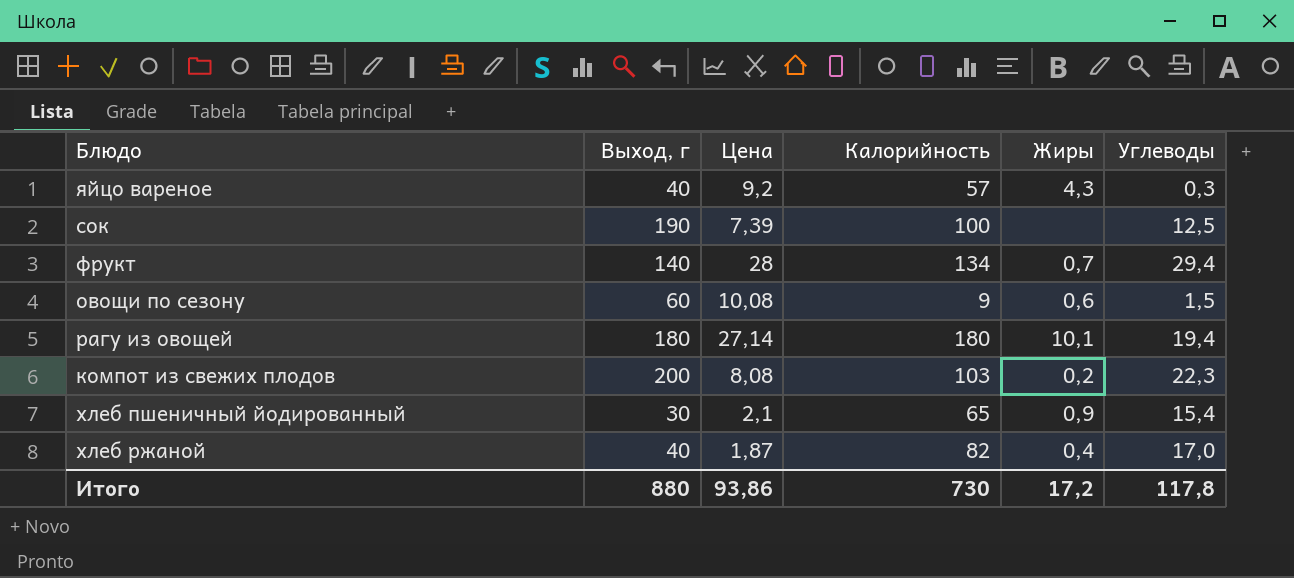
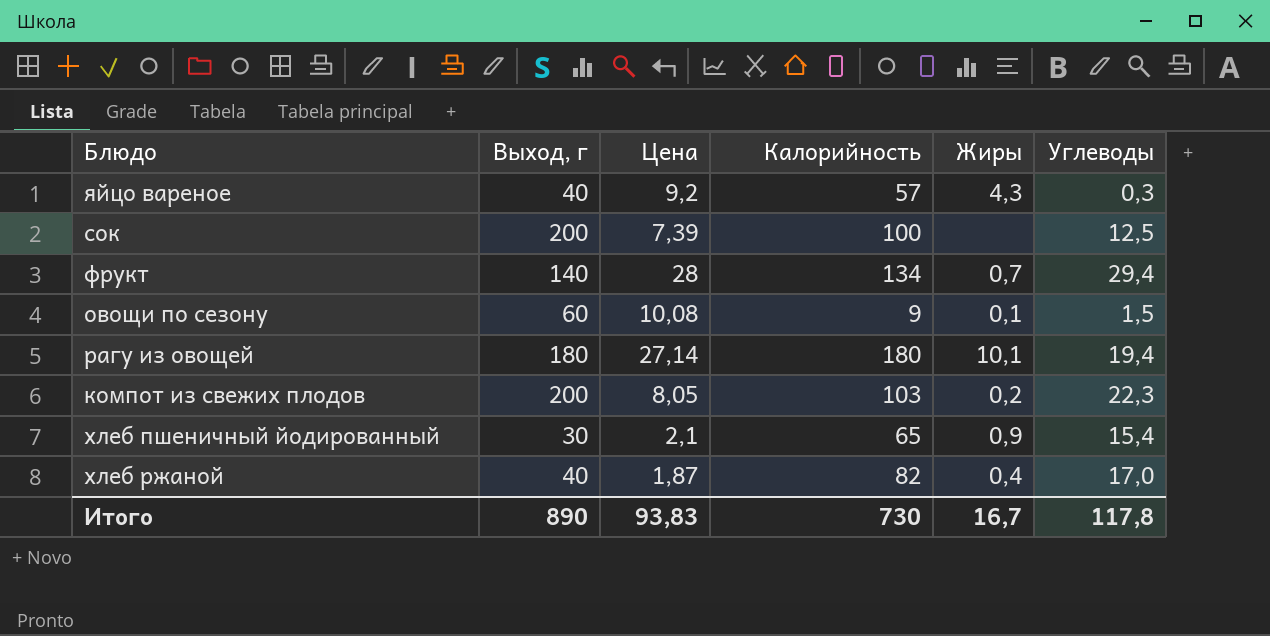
сок | Выход, г: 190 -> 200
овощи по сезону | Жиры: 0,6 -> 0,1
компот из свежих плодов | Цена: 8,08 -> 8,05
Итого | Выход, г: 880 -> 890
Итого | Цена: 93,86 -> 93,83
Итого | Жиры: 17,2 -> 16,7

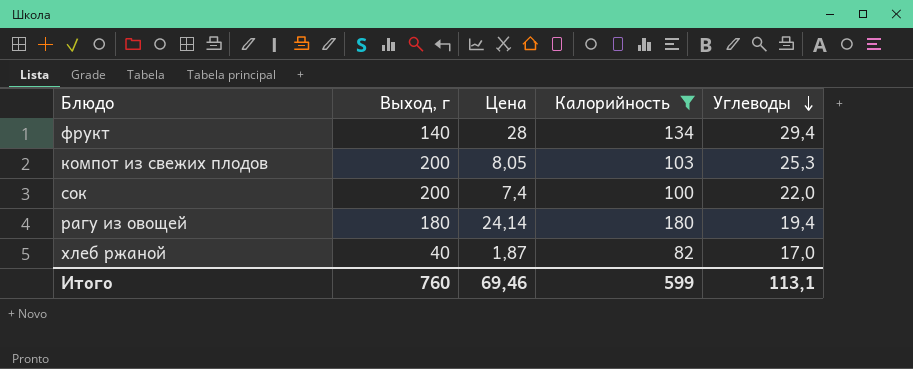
filter: none -> Калорийность >= 82
row order: none -> Углеводы descending
column Жиры | position: 5 -> none
компот из свежих плодов | Углеводы: 22,3 -> 25,3
сок | Цена: 7,39 -> 7,4
сок | Углеводы: 12,5 -> 22,0
рагу из овощей | Цена: 27,14 -> 24,14
Итого | Выход, г: 890 -> 760
Итого | Цена: 93,83 -> 69,46
Итого | Калорийность: 730 -> 599
Итого | Углеводы: 117,8 -> 113,1

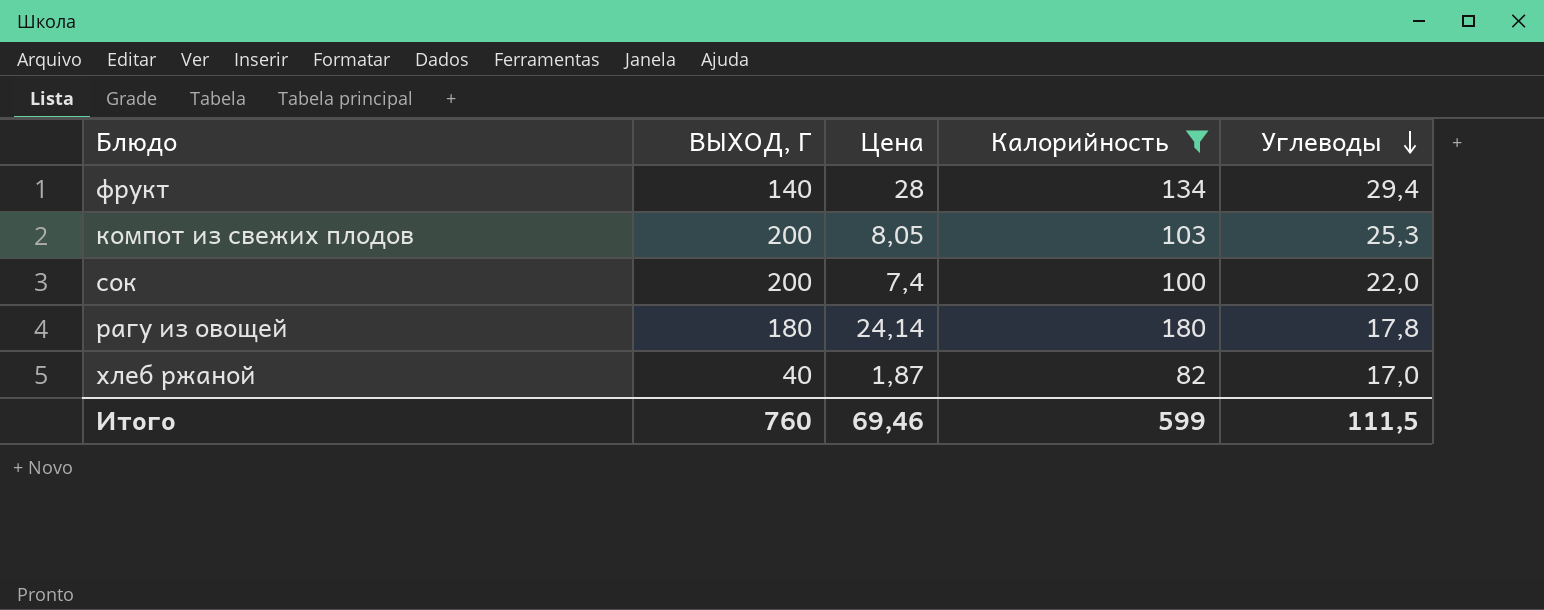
column name: Выход, г -> ВЫХОД, Г
рагу из овощей | Углеводы: 19,4 -> 17,8
Итого | Углеводы: 113,1 -> 111,5

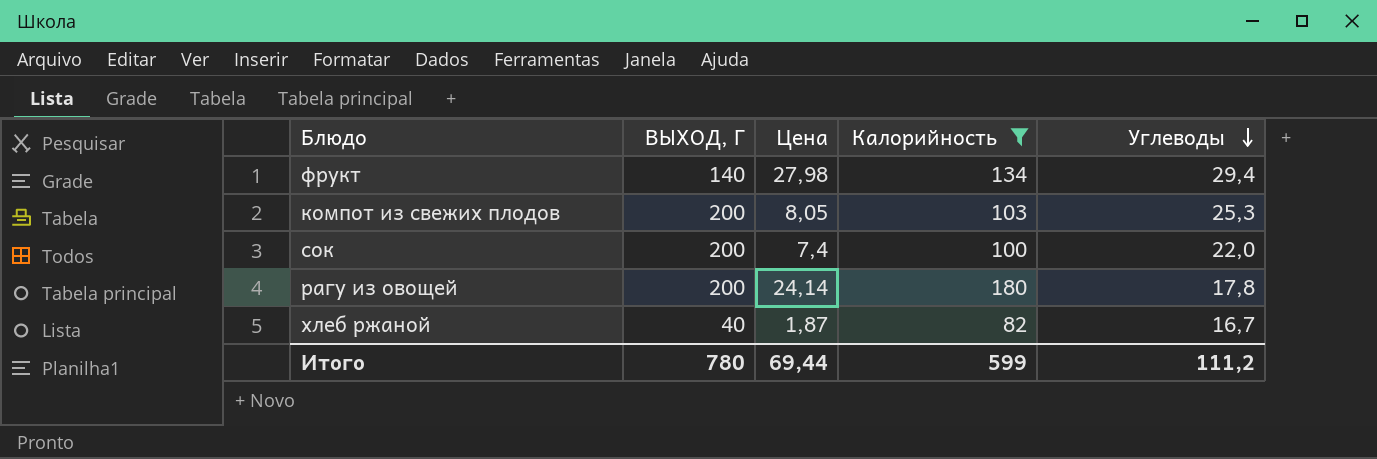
фрукт | Цена: 28 -> 27,98
рагу из овощей | ВЫХОД, Г: 180 -> 200
хлеб ржаной | Углеводы: 17,0 -> 16,7
Итого | ВЫХОД, Г: 760 -> 780
Итого | Цена: 69,46 -> 69,44
Итого | Углеводы: 111,5 -> 111,2

